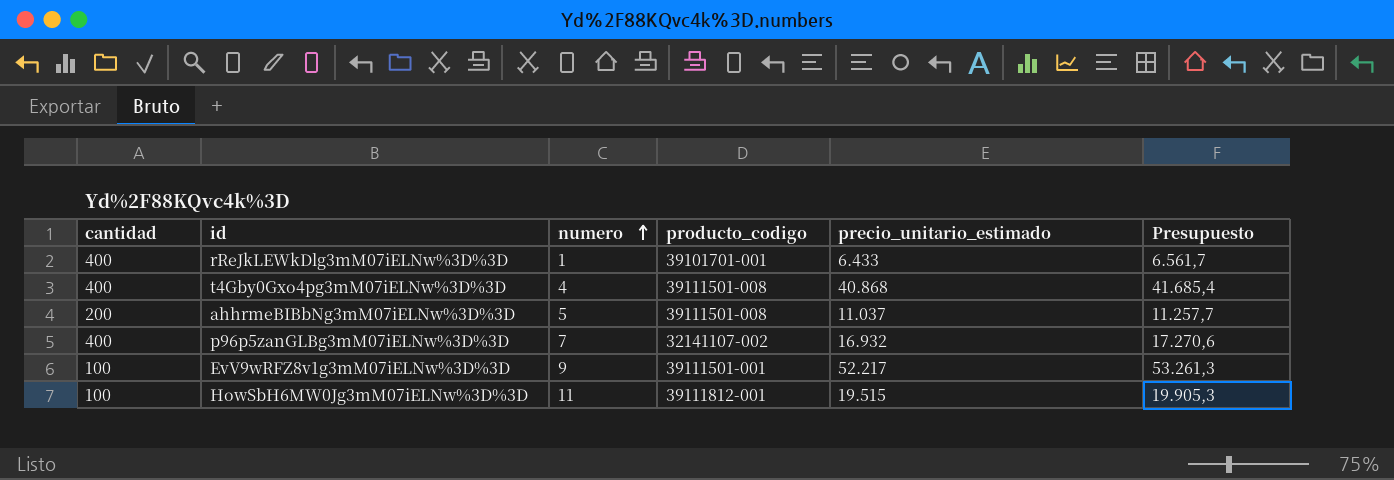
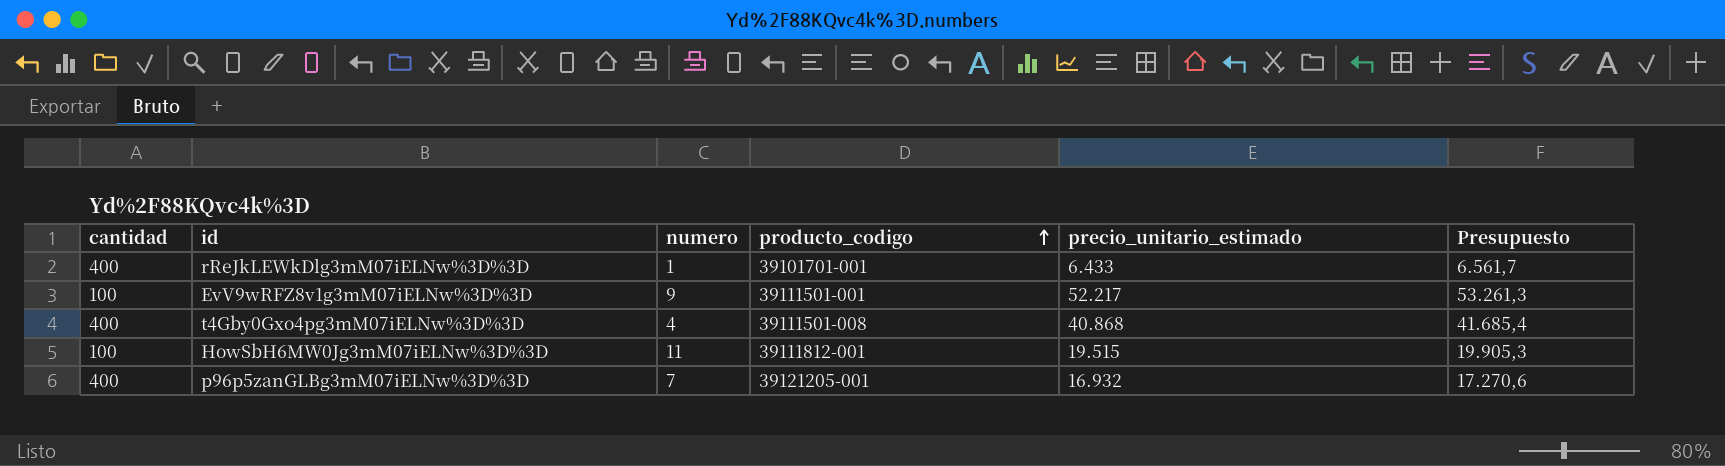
row order: numero ascending -> producto_codigo ascending
row ahhrmeBIBbNg3mM07iELNw%3D%3D: 200 | 5 | 39111501-008 | 11.037 | 11.257,7 -> none
p96p5zanGLBg3mM07iELNw%3D%3D | producto_codigo: 32141107-002 -> 39121205-001

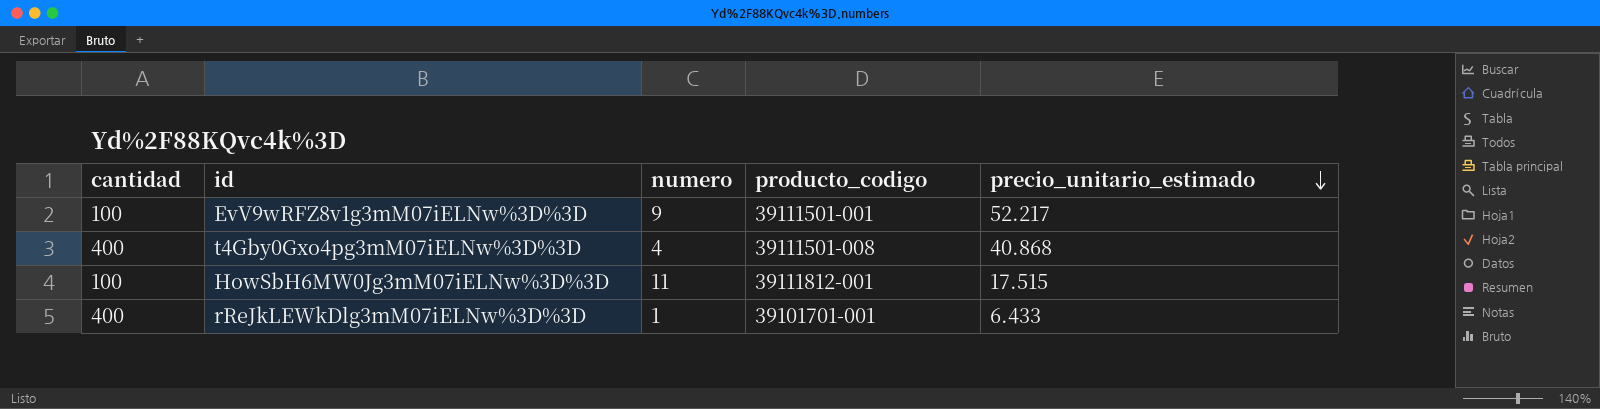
row order: producto_codigo ascending -> precio_unitario_estimado descending
column Presupuesto | formula: [precio_unitario_estimado] * 1,02 -> none
row p96p5zanGLBg3mM07iELNw%3D%3D: 400 | 7 | 39121205-001 | 16.932 | 17.270,6 -> none
HowSbH6MW0Jg3mM07iELNw%3D%3D | precio_unitario_estimado: 19.515 -> 17.515

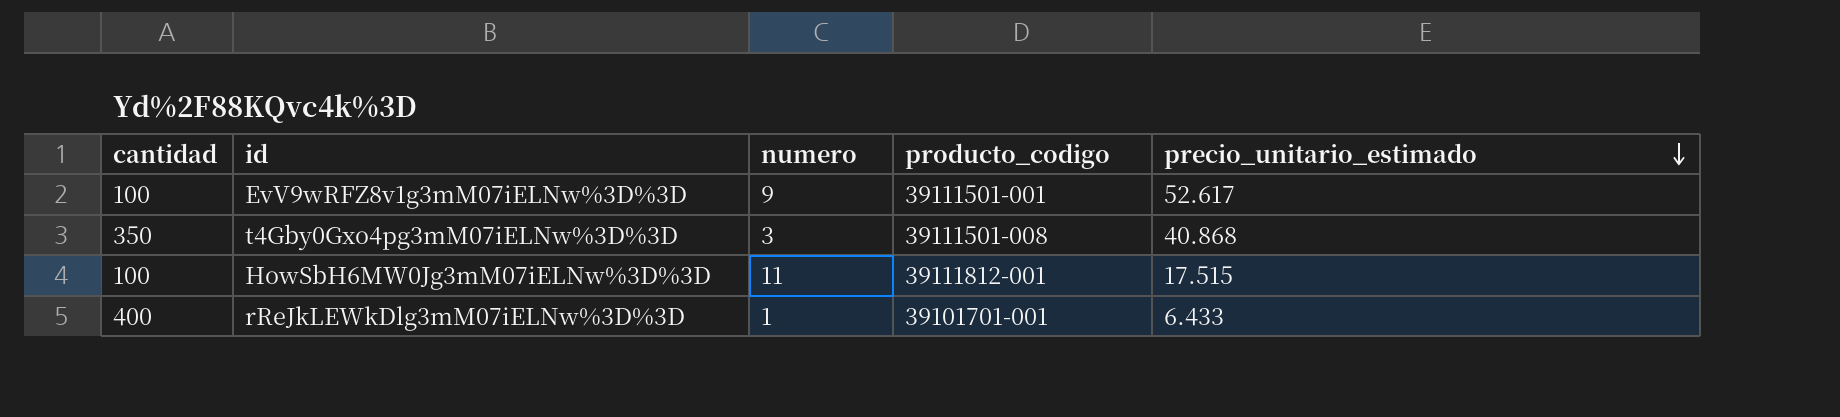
EvV9wRFZ8v1g3mM07iELNw%3D%3D | precio_unitario_estimado: 52.217 -> 52.617
t4Gby0Gxo4pg3mM07iELNw%3D%3D | cantidad: 400 -> 350
t4Gby0Gxo4pg3mM07iELNw%3D%3D | numero: 4 -> 3

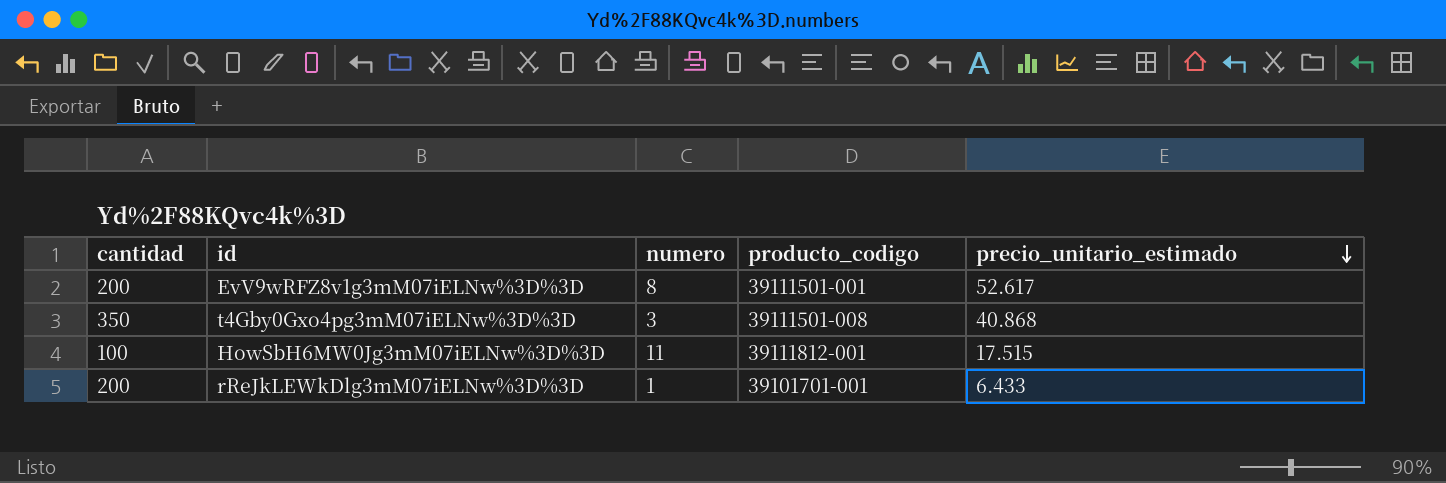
EvV9wRFZ8v1g3mM07iELNw%3D%3D | cantidad: 100 -> 200
EvV9wRFZ8v1g3mM07iELNw%3D%3D | numero: 9 -> 8
rReJkLEWkDlg3mM07iELNw%3D%3D | cantidad: 400 -> 200

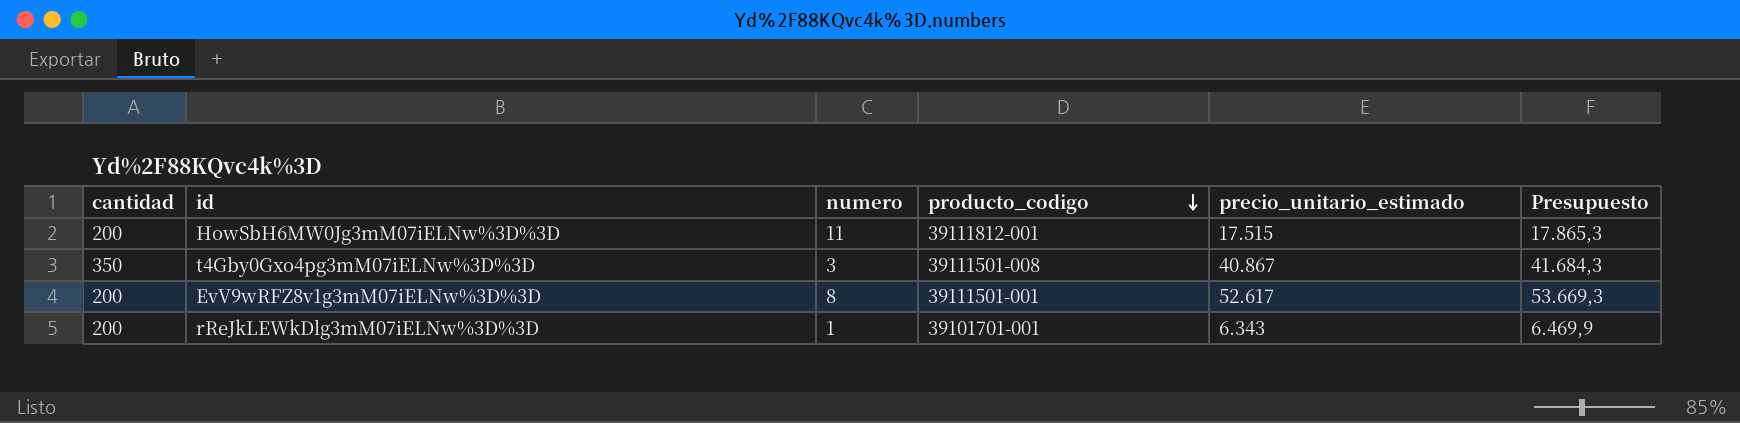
row order: precio_unitario_estimado descending -> producto_codigo descending
column Presupuesto | formula: none -> [precio_unitario_estimado] * 1,02
HowSbH6MW0Jg3mM07iELNw%3D%3D | cantidad: 100 -> 200
t4Gby0Gxo4pg3mM07iELNw%3D%3D | precio_unitario_estimado: 40.868 -> 40.867
rReJkLEWkDlg3mM07iELNw%3D%3D | precio_unitario_estimado: 6.433 -> 6.343

